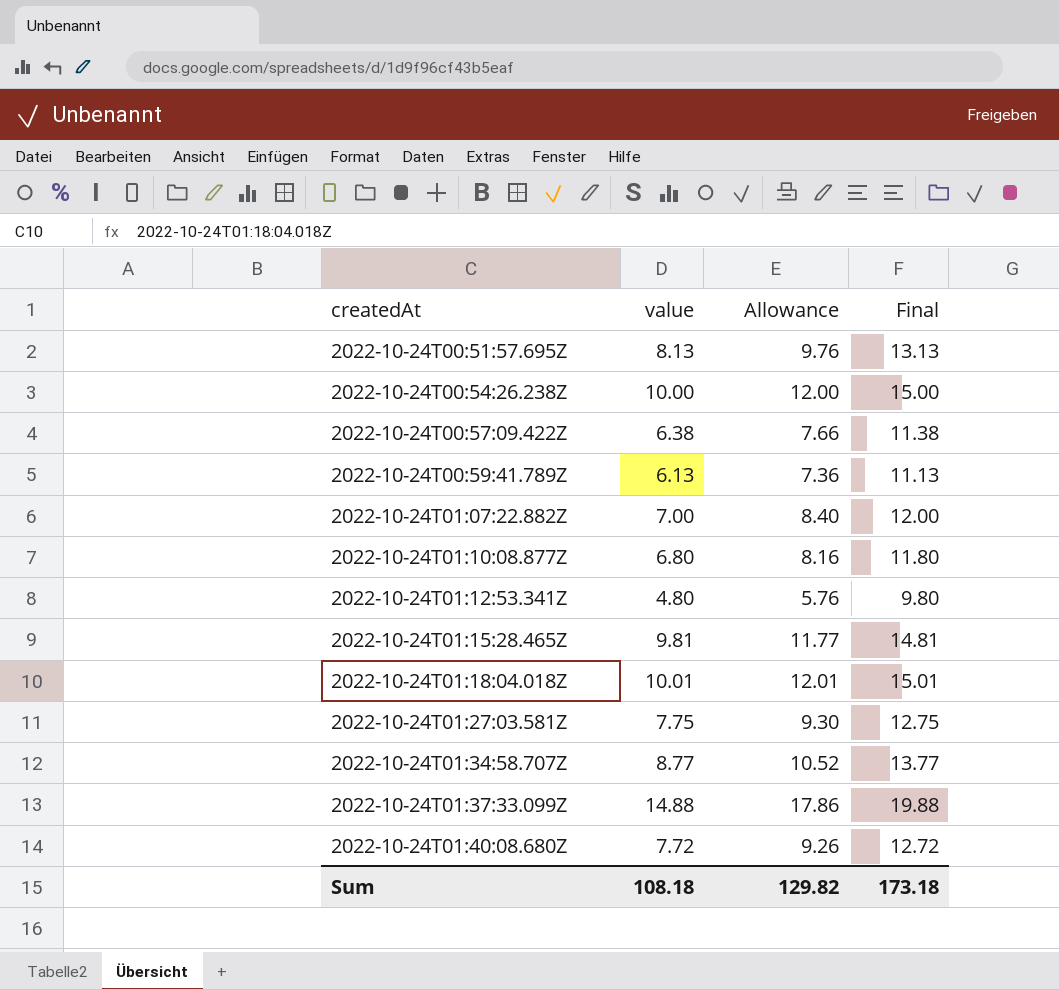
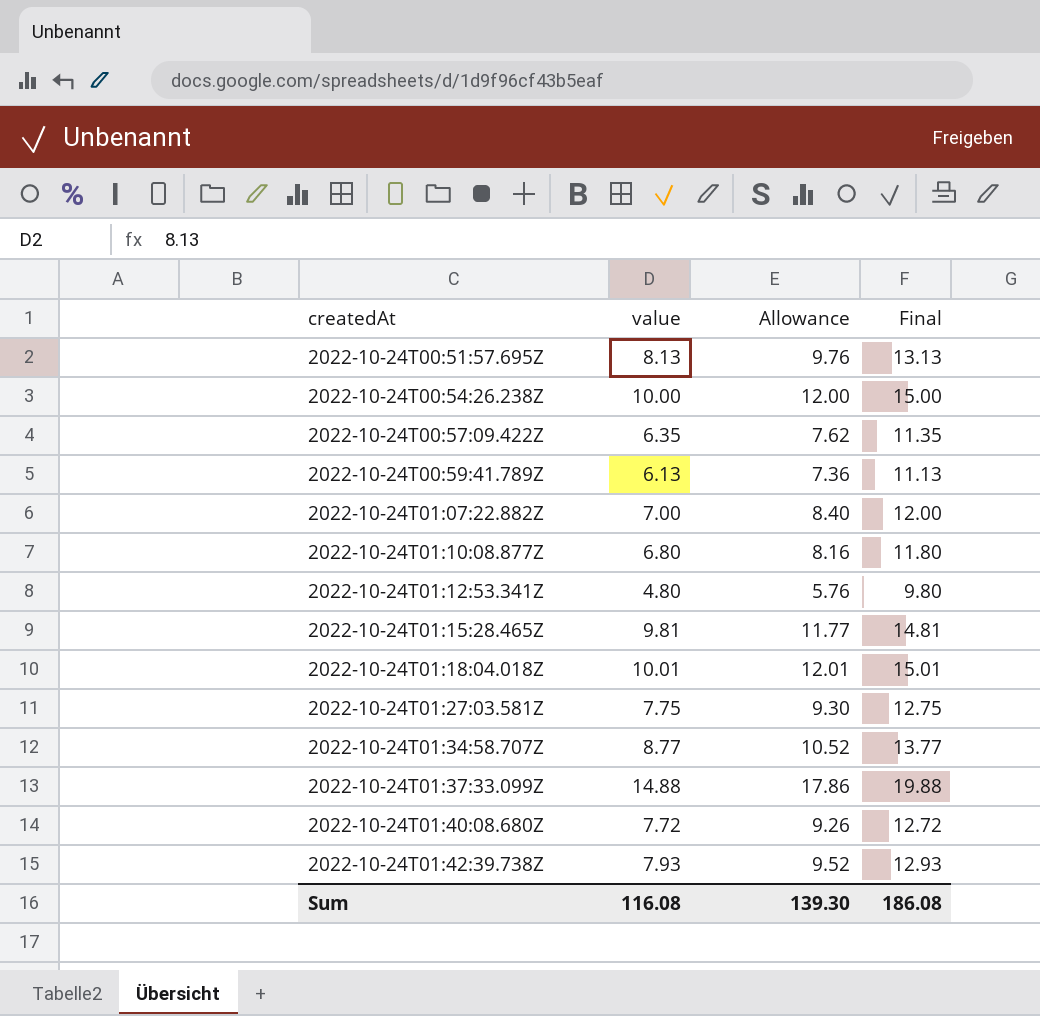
2022-10-24T00:57:09.422Z | value: 6.38 -> 6.35
2022-10-24T00:57:09.422Z | Allowance: 7.66 -> 7.62
2022-10-24T00:57:09.422Z | Final: 11.38 -> 11.35
row 2022-10-24T01:42:39.738Z: none -> 7.93 | 9.52 | 12.93
Sum | value: 108.18 -> 116.08
Sum | Allowance: 129.82 -> 139.30
Sum | Final: 173.18 -> 186.08

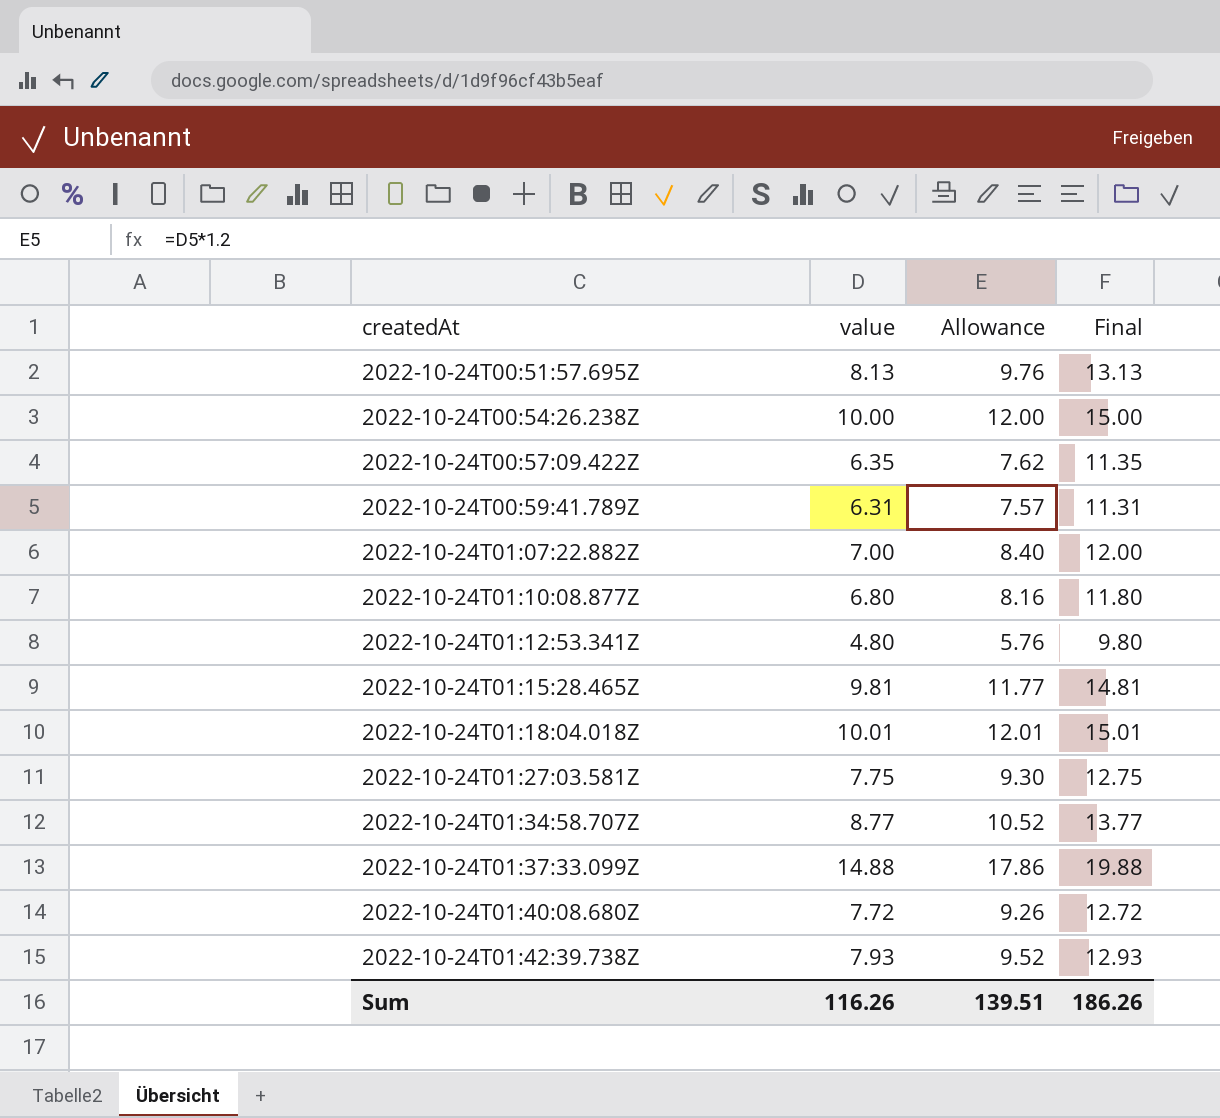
2022-10-24T00:59:41.789Z | value: 6.13 -> 6.31
2022-10-24T00:59:41.789Z | Allowance: 7.36 -> 7.57
2022-10-24T00:59:41.789Z | Final: 11.13 -> 11.31
Sum | value: 116.08 -> 116.26
Sum | Allowance: 139.30 -> 139.51
Sum | Final: 186.08 -> 186.26

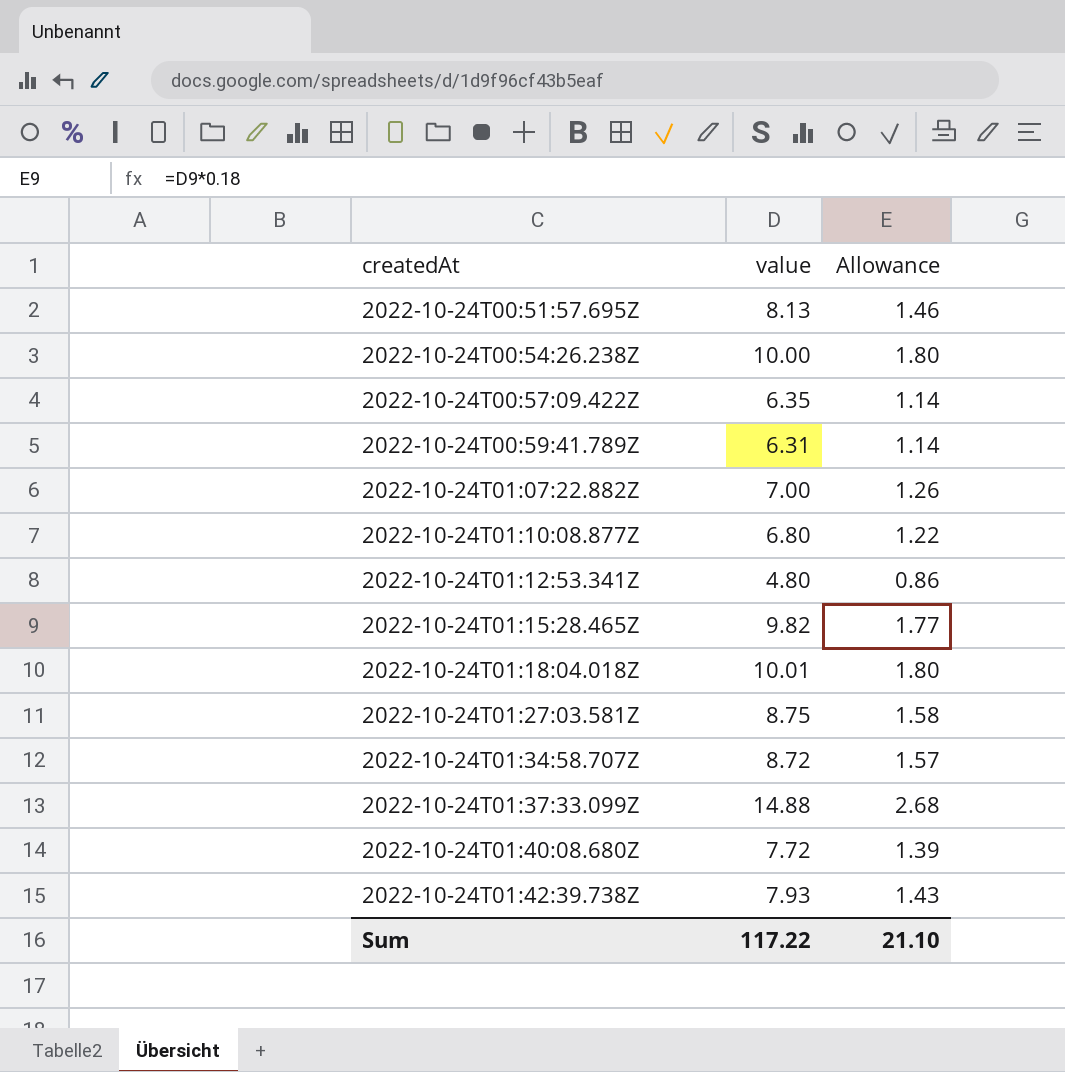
column Final | formula: [value] + 5 -> none
column Allowance | formula: [value] * 1.2 -> [value] * 0.18
2022-10-24T01:15:28.465Z | value: 9.81 -> 9.82
2022-10-24T01:27:03.581Z | value: 7.75 -> 8.75
2022-10-24T01:34:58.707Z | value: 8.77 -> 8.72
Sum | value: 116.26 -> 117.22
Sum | Allowance: 139.51 -> 21.10

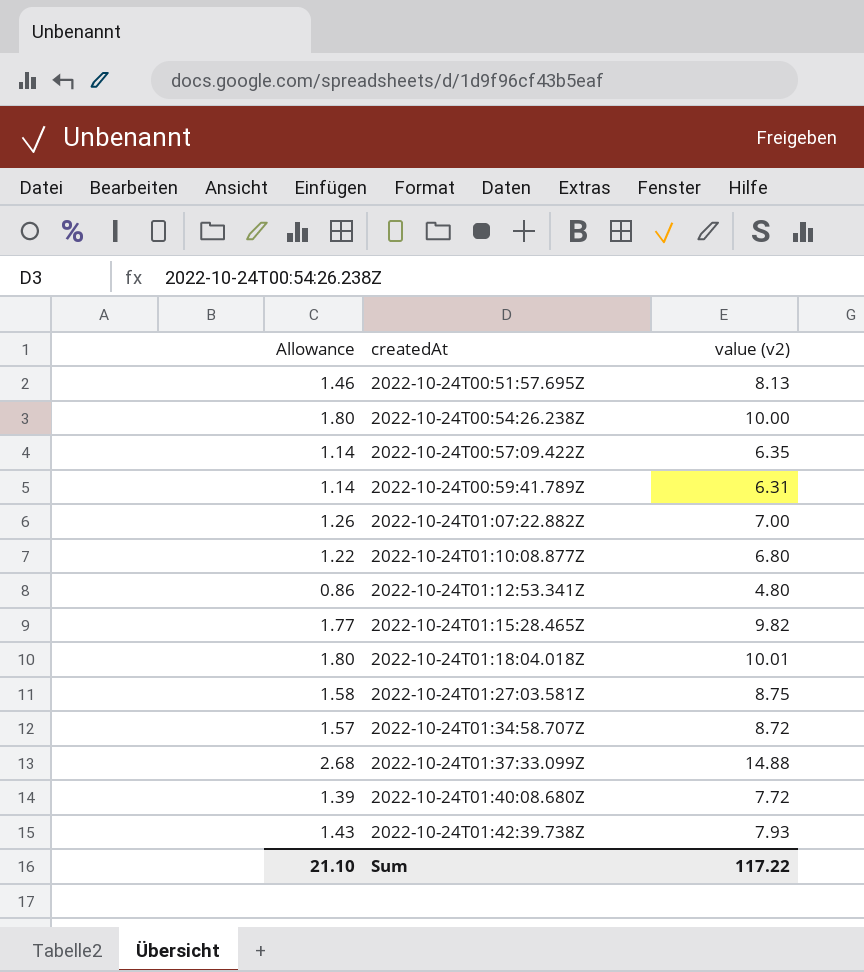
column Allowance | position: 3 -> 1
column name: value -> value (v2)

